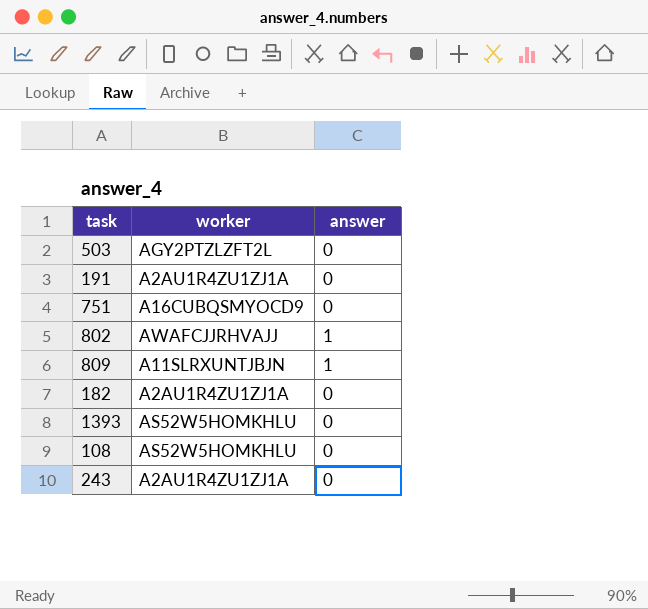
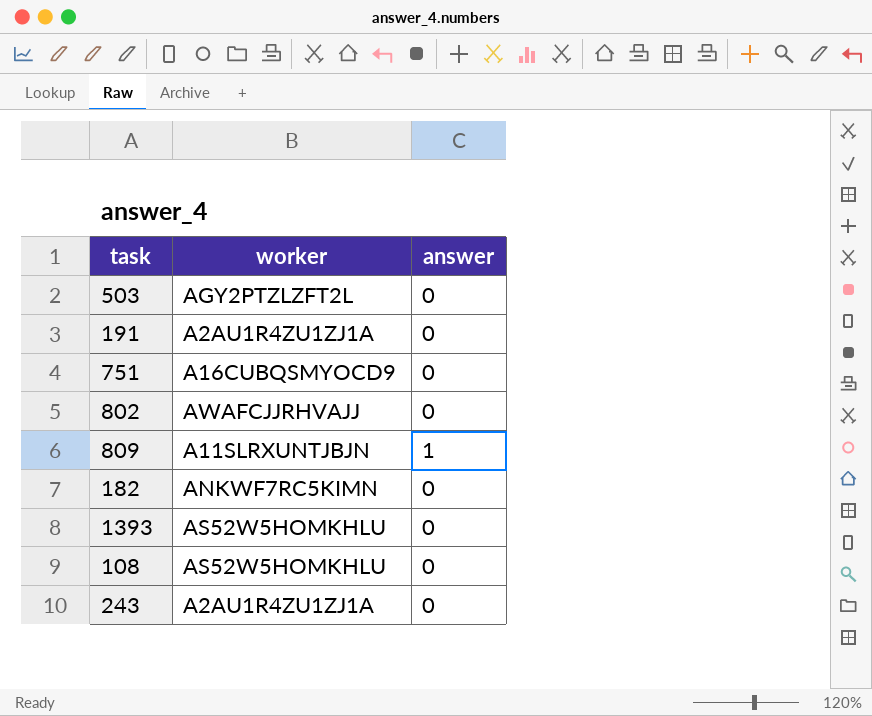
802 | answer: 1 -> 0
182 | worker: A2AU1R4ZU1ZJ1A -> ANKWF7RC5KIMN

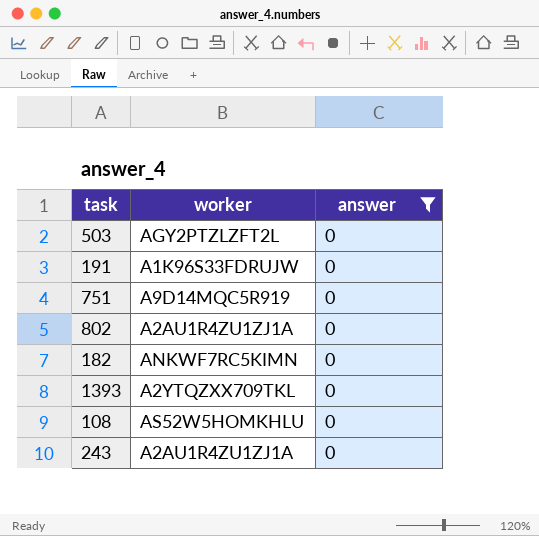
filter: none -> answer = 0
191 | worker: A2AU1R4ZU1ZJ1A -> A1K96S33FDRUJW
751 | worker: A16CUBQSMYOCD9 -> A9D14MQC5R919
802 | worker: AWAFCJJRHVAJJ -> A2AU1R4ZU1ZJ1A
1393 | worker: AS52W5HOMKHLU -> A2YTQZXX709TKL

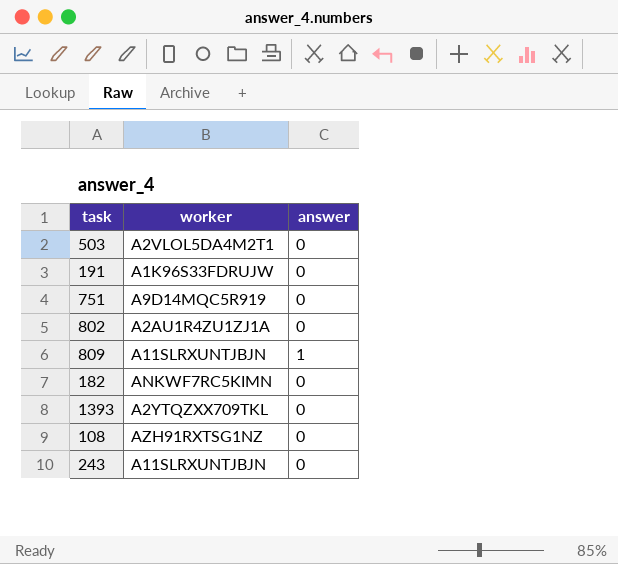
filter: answer = 0 -> none
503 | worker: AGY2PTZLZFT2L -> A2VLOL5DA4M2T1
108 | worker: AS52W5HOMKHLU -> AZH91RXTSG1NZ
243 | worker: A2AU1R4ZU1ZJ1A -> A11SLRXUNTJBJN

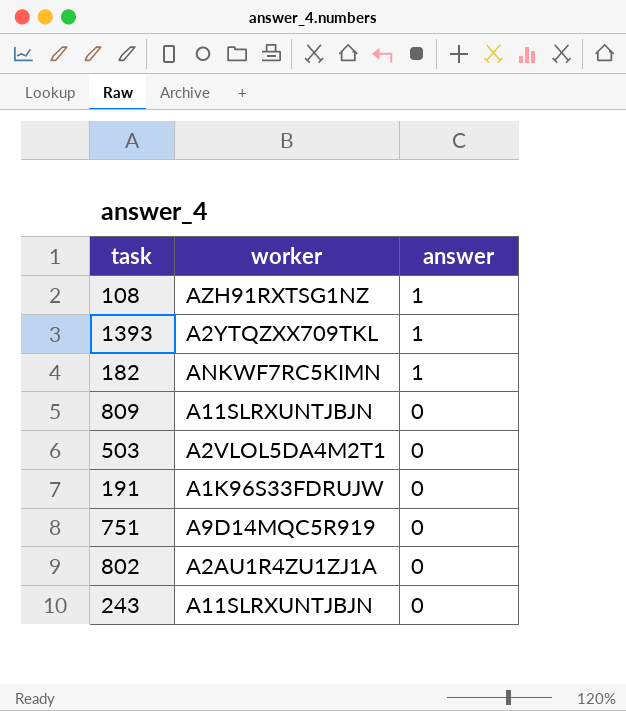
row order: none -> answer descending
108 | answer: 0 -> 1
1393 | answer: 0 -> 1
182 | answer: 0 -> 1
809 | answer: 1 -> 0

